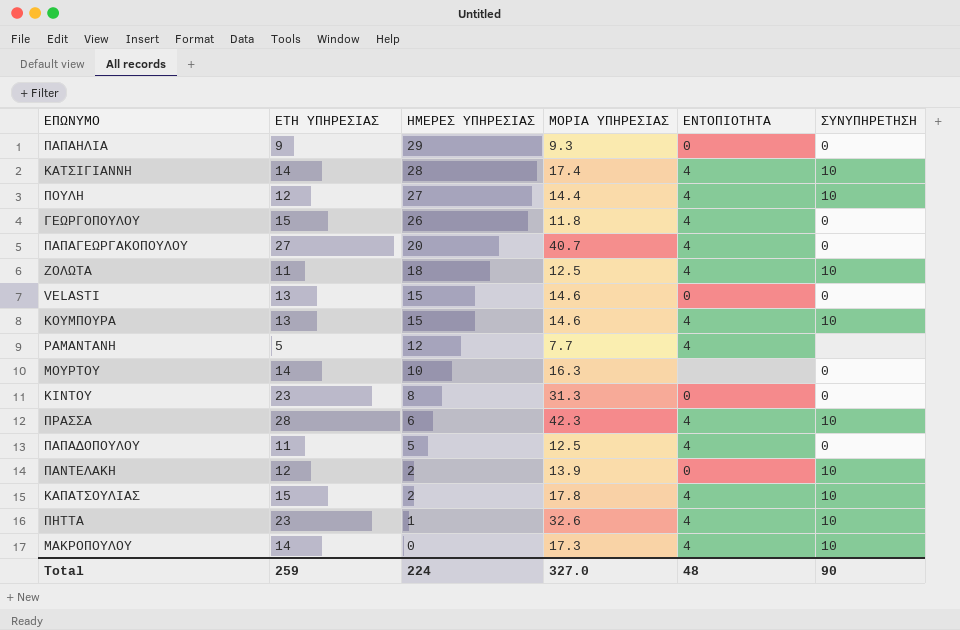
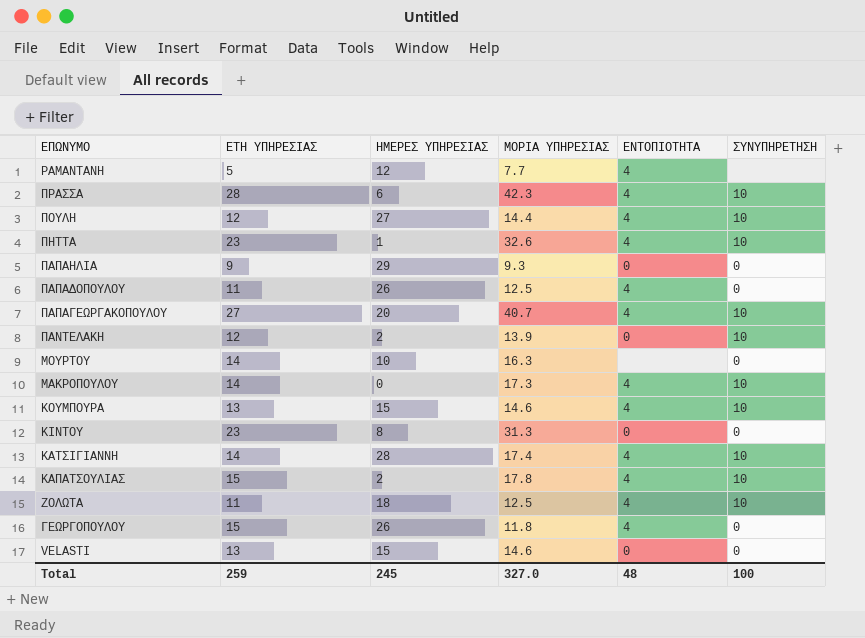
row order: ΗΜΕΡΕΣ ΥΠΗΡΕΣΙΑΣ descending -> ΕΠΩΝΥΜΟ descending
ΠΑΠΑΔΟΠΟΥΛΟΥ | ΗΜΕΡΕΣ ΥΠΗΡΕΣΙΑΣ: 5 -> 26
ΠΑΠΑΓΕΩΡΓΑΚΟΠΟΥΛΟΥ | ΣΥΝΥΠΗΡΕΤΗΣΗ: 0 -> 10
Total | ΗΜΕΡΕΣ ΥΠΗΡΕΣΙΑΣ: 224 -> 245
Total | ΣΥΝΥΠΗΡΕΤΗΣΗ: 90 -> 100

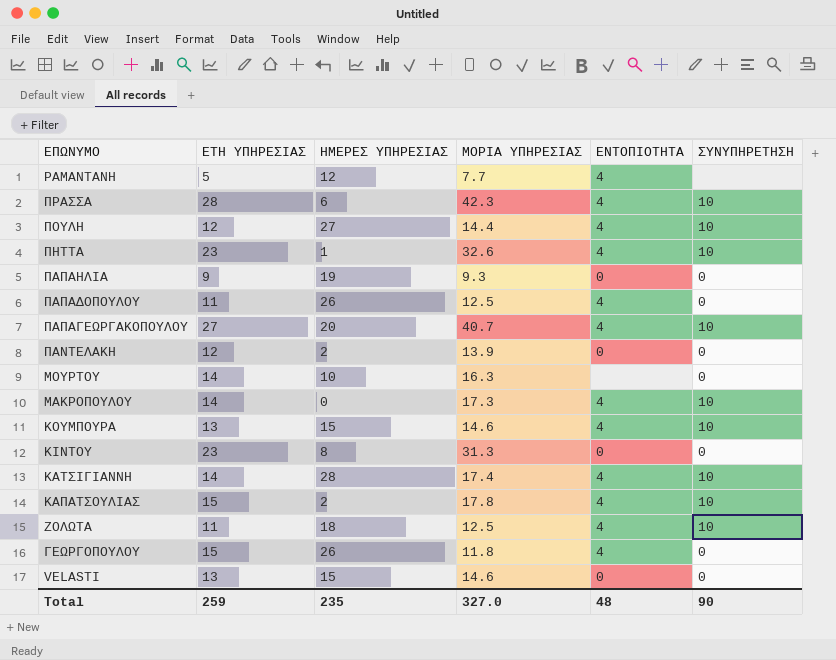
ΠΑΠΑΗΛΙΑ | ΗΜΕΡΕΣ ΥΠΗΡΕΣΙΑΣ: 29 -> 19
ΠΑΝΤΕΛΑΚΗ | ΣΥΝΥΠΗΡΕΤΗΣΗ: 10 -> 0
Total | ΗΜΕΡΕΣ ΥΠΗΡΕΣΙΑΣ: 245 -> 235
Total | ΣΥΝΥΠΗΡΕΤΗΣΗ: 100 -> 90

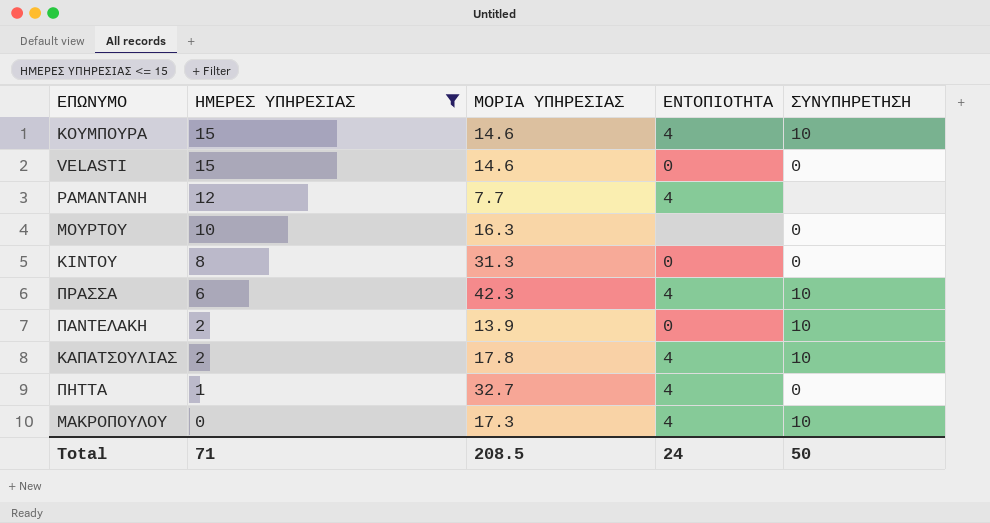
filter: none -> ΗΜΕΡΕΣ ΥΠΗΡΕΣΙΑΣ <= 15
row order: ΕΠΩΝΥΜΟ descending -> ΗΜΕΡΕΣ ΥΠΗΡΕΣΙΑΣ descending
column ΕΤΗ ΥΠΗΡΕΣΙΑΣ | position: 2 -> none
ΠΑΝΤΕΛΑΚΗ | ΣΥΝΥΠΗΡΕΤΗΣΗ: 0 -> 10
ΠΗΤΤΑ | ΜΟΡΙΑ ΥΠΗΡΕΣΙΑΣ: 32.6 -> 32.7
ΠΗΤΤΑ | ΣΥΝΥΠΗΡΕΤΗΣΗ: 10 -> 0
Total | ΗΜΕΡΕΣ ΥΠΗΡΕΣΙΑΣ: 235 -> 71
Total | ΜΟΡΙΑ ΥΠΗΡΕΣΙΑΣ: 327.0 -> 208.5
Total | ΕΝΤΟΠΙΟΤΗΤΑ: 48 -> 24
Total | ΣΥΝΥΠΗΡΕΤΗΣΗ: 90 -> 50

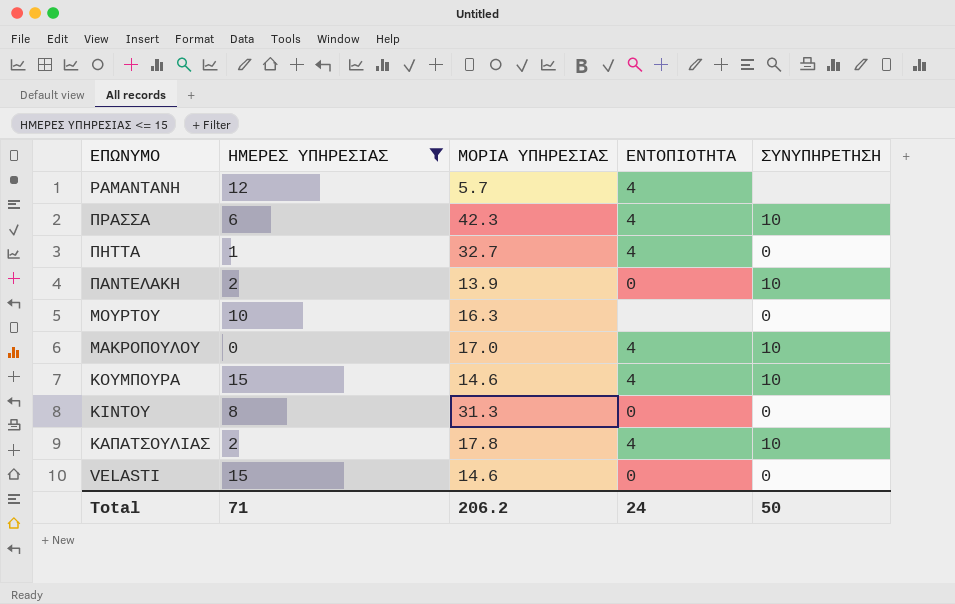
row order: ΗΜΕΡΕΣ ΥΠΗΡΕΣΙΑΣ descending -> ΕΠΩΝΥΜΟ descending
ΡΑΜΑΝΤΑΝΗ | ΜΟΡΙΑ ΥΠΗΡΕΣΙΑΣ: 7.7 -> 5.7
ΜΑΚΡΟΠΟΥΛΟΥ | ΜΟΡΙΑ ΥΠΗΡΕΣΙΑΣ: 17.3 -> 17.0
Total | ΜΟΡΙΑ ΥΠΗΡΕΣΙΑΣ: 208.5 -> 206.2

